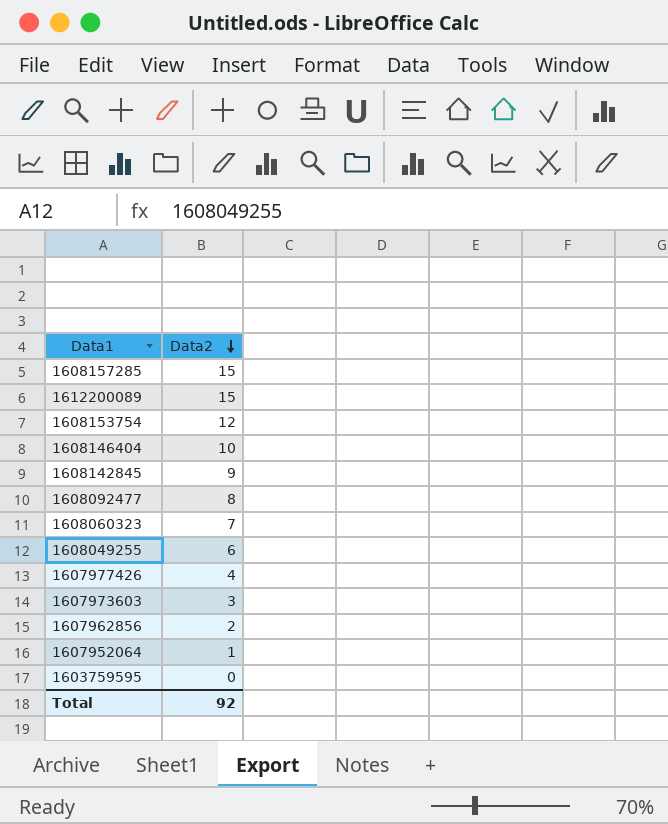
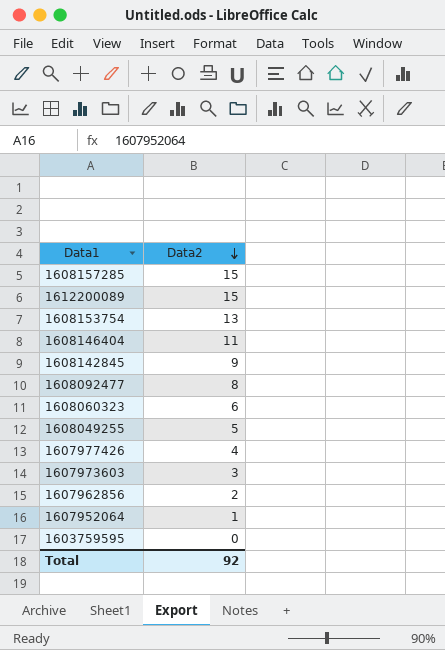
1608153754 | Data2: 12 -> 13
1608146404 | Data2: 10 -> 11
1608060323 | Data2: 7 -> 6
1608049255 | Data2: 6 -> 5

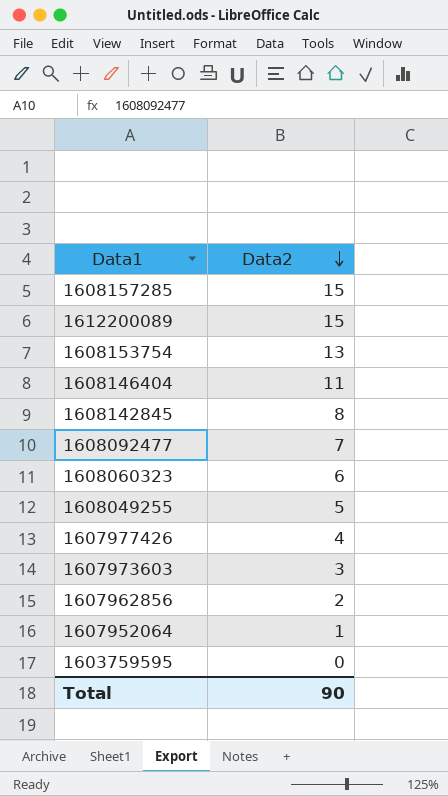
1608142845 | Data2: 9 -> 8
1608092477 | Data2: 8 -> 7
Total | Data2: 92 -> 90

